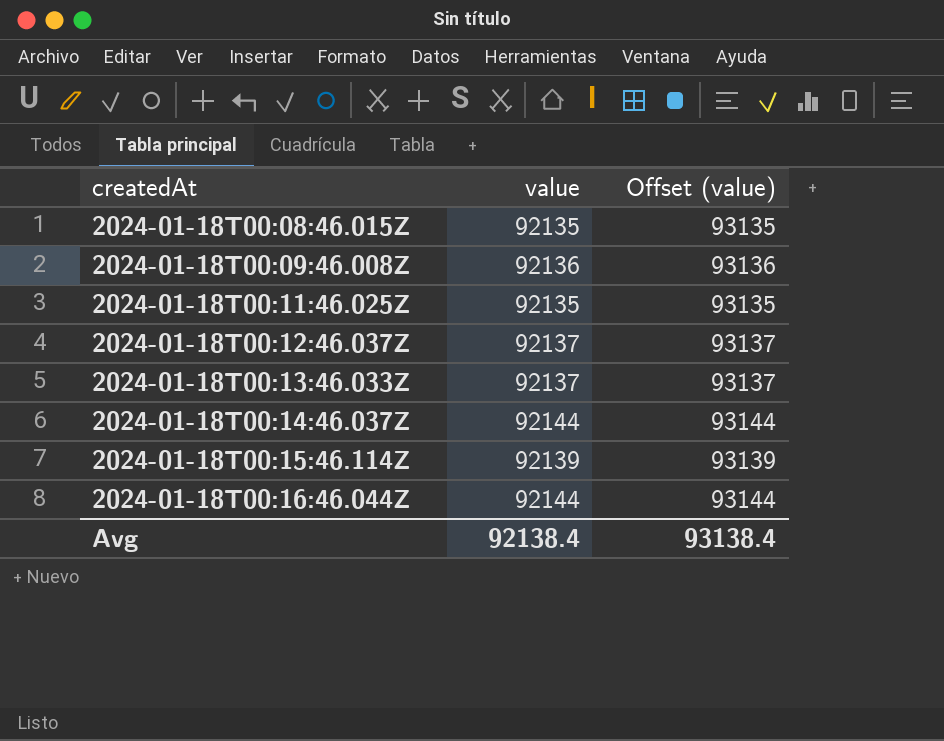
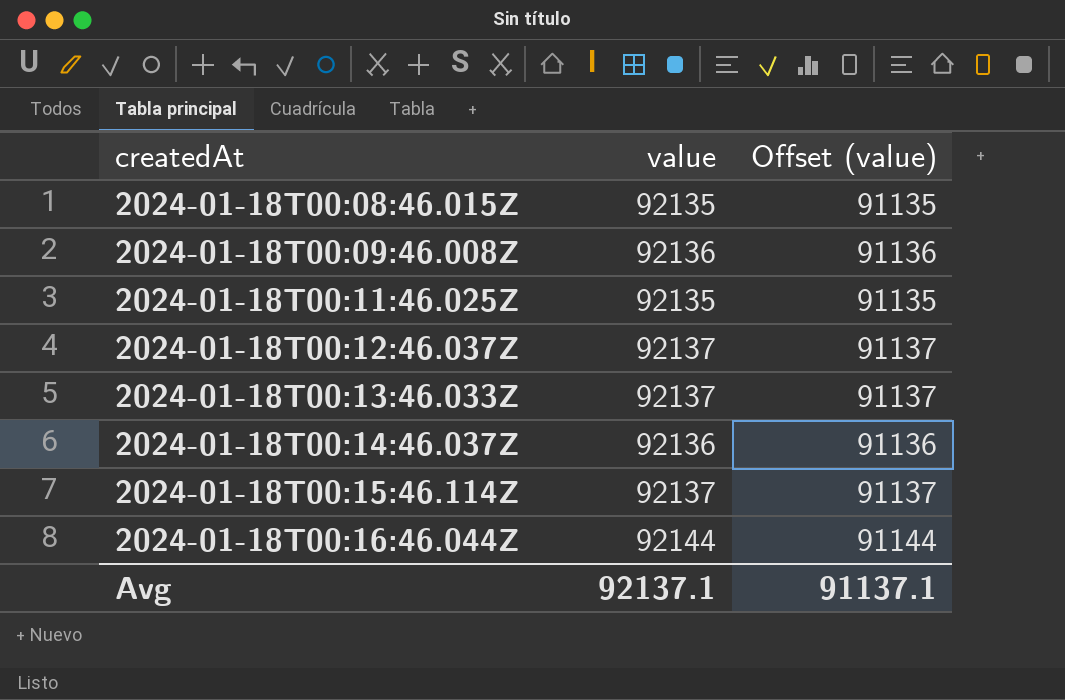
column Offset (value) | formula: [value] + 1000 -> [value] - 1000
2024-01-18T00:14:46.037Z | value: 92144 -> 92136
2024-01-18T00:15:46.114Z | value: 92139 -> 92137
Avg | value: 92138.4 -> 92137.1
Avg | Offset (value): 93138.4 -> 91137.1

